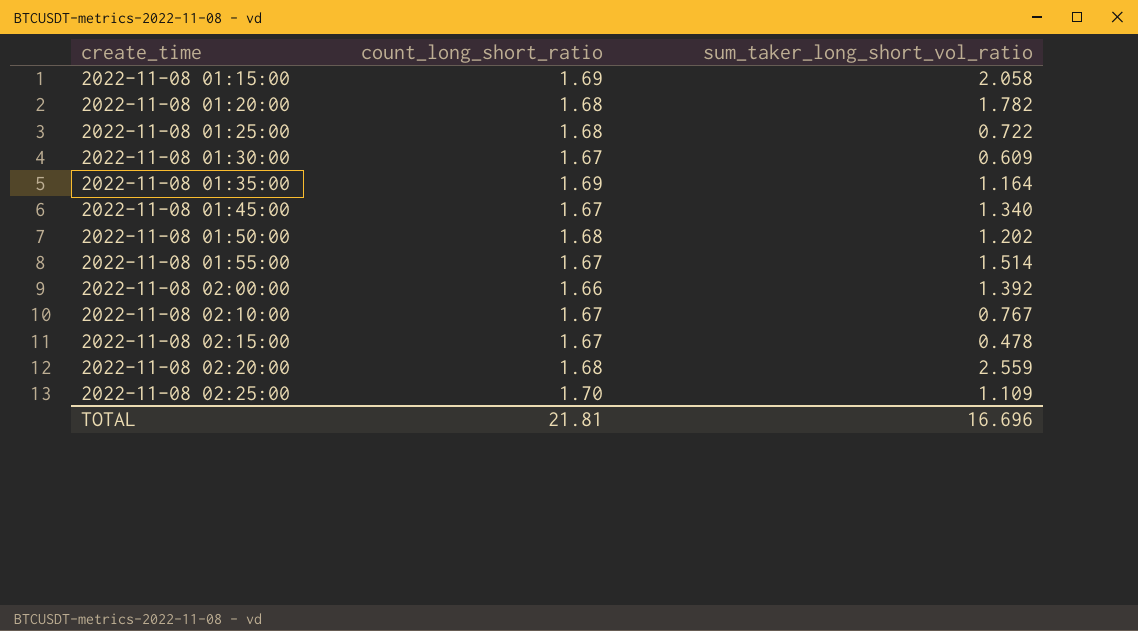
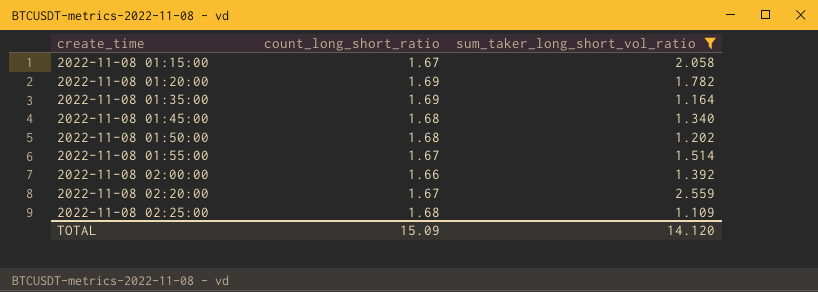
filter: none -> sum_taker_long_short_vol_ratio >= 1.109
2022-11-08 01:15:00 | count_long_short_ratio: 1.69 -> 1.67
2022-11-08 01:20:00 | count_long_short_ratio: 1.68 -> 1.69
2022-11-08 01:45:00 | count_long_short_ratio: 1.67 -> 1.68
2022-11-08 02:20:00 | count_long_short_ratio: 1.68 -> 1.67
2022-11-08 02:25:00 | count_long_short_ratio: 1.70 -> 1.68
TOTAL | count_long_short_ratio: 21.81 -> 15.09
TOTAL | sum_taker_long_short_vol_ratio: 16.696 -> 14.120

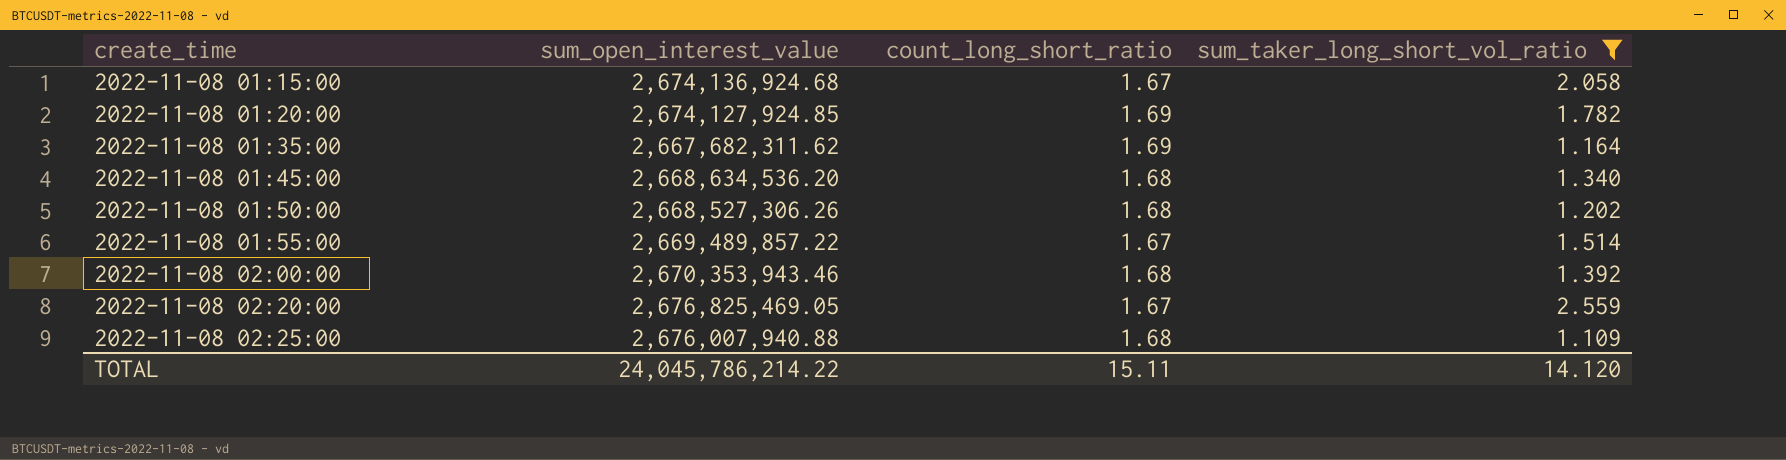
column sum_open_interest_value | position: none -> 2
2022-11-08 02:00:00 | count_long_short_ratio: 1.66 -> 1.68
TOTAL | count_long_short_ratio: 15.09 -> 15.11

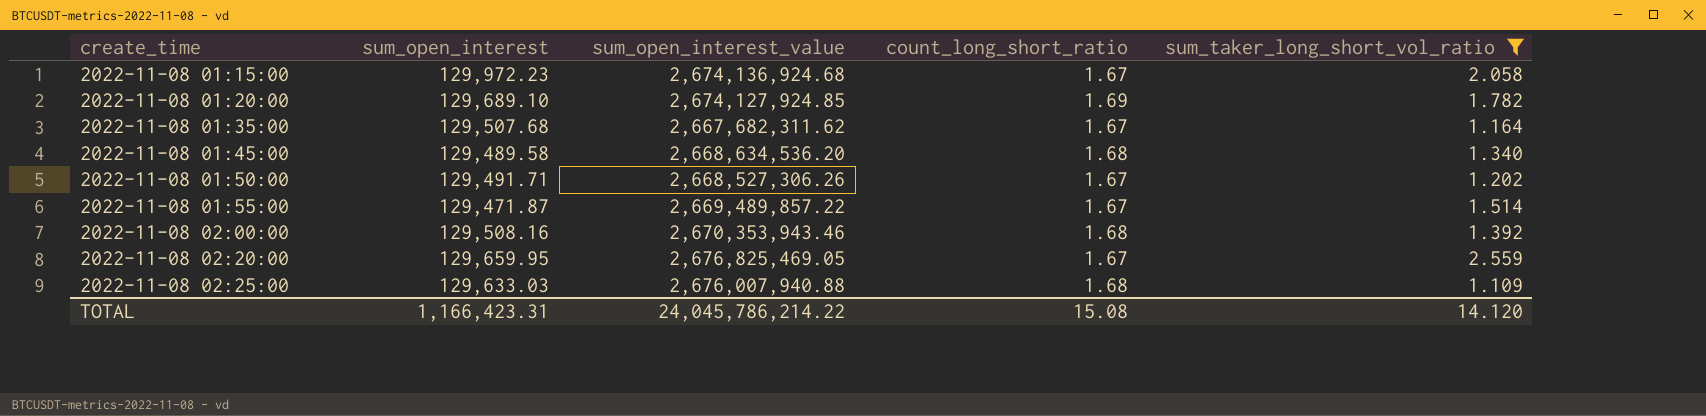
column sum_open_interest | position: none -> 2
2022-11-08 01:35:00 | count_long_short_ratio: 1.69 -> 1.67
2022-11-08 01:50:00 | count_long_short_ratio: 1.68 -> 1.67
TOTAL | count_long_short_ratio: 15.11 -> 15.08

